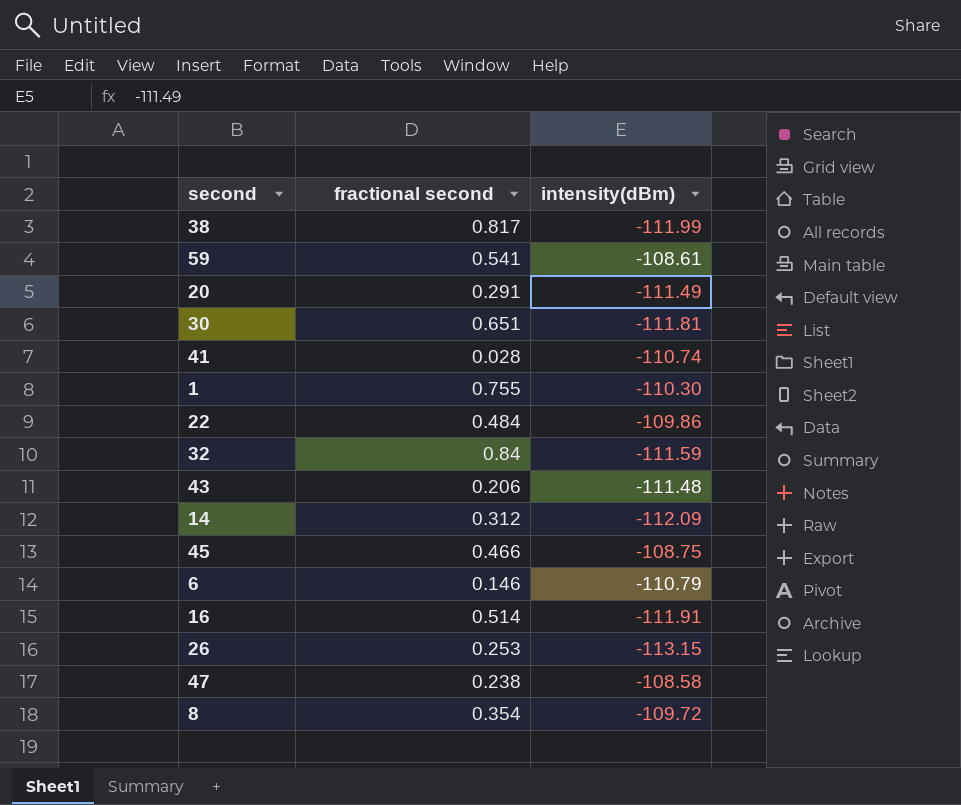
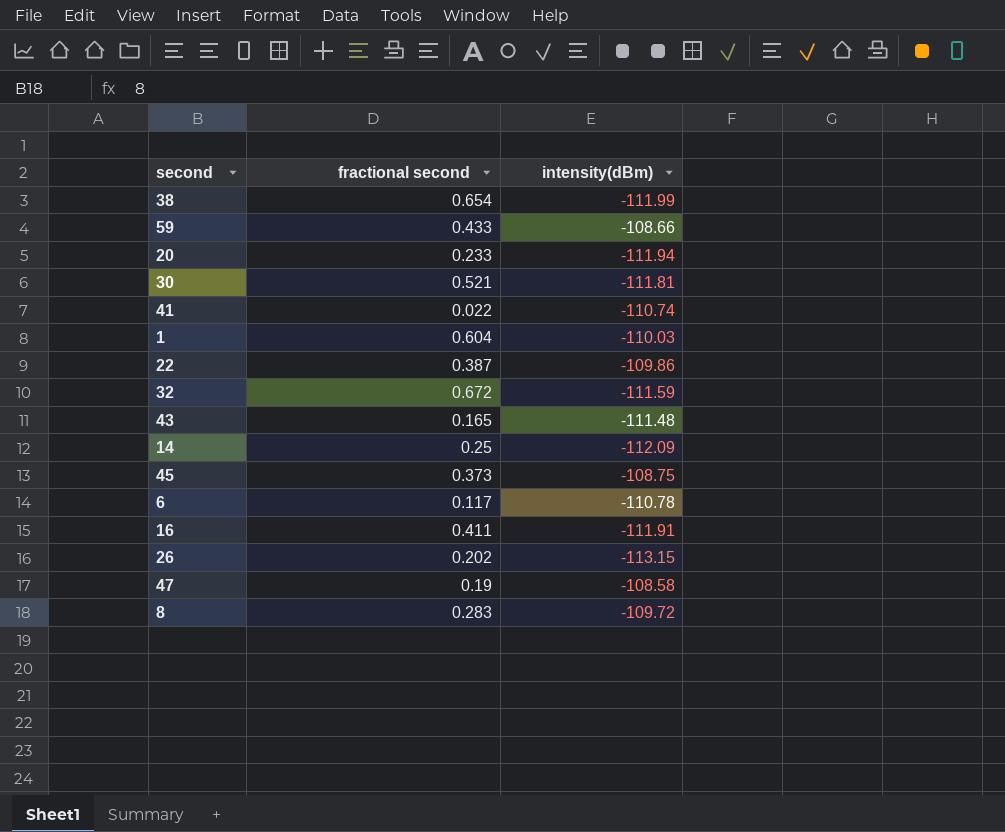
38 | fractional second: 0.817 -> 0.654
59 | fractional second: 0.541 -> 0.433
59 | intensity(dBm): -108.61 -> -108.66
20 | fractional second: 0.291 -> 0.233
20 | intensity(dBm): -111.49 -> -111.94
30 | fractional second: 0.651 -> 0.521
41 | fractional second: 0.028 -> 0.022
1 | fractional second: 0.755 -> 0.604
1 | intensity(dBm): -110.30 -> -110.03
22 | fractional second: 0.484 -> 0.387
32 | fractional second: 0.84 -> 0.672
43 | fractional second: 0.206 -> 0.165
14 | fractional second: 0.312 -> 0.25
45 | fractional second: 0.466 -> 0.373
6 | fractional second: 0.146 -> 0.117
6 | intensity(dBm): -110.79 -> -110.78
16 | fractional second: 0.514 -> 0.411
26 | fractional second: 0.253 -> 0.202
47 | fractional second: 0.238 -> 0.19
8 | fractional second: 0.354 -> 0.283

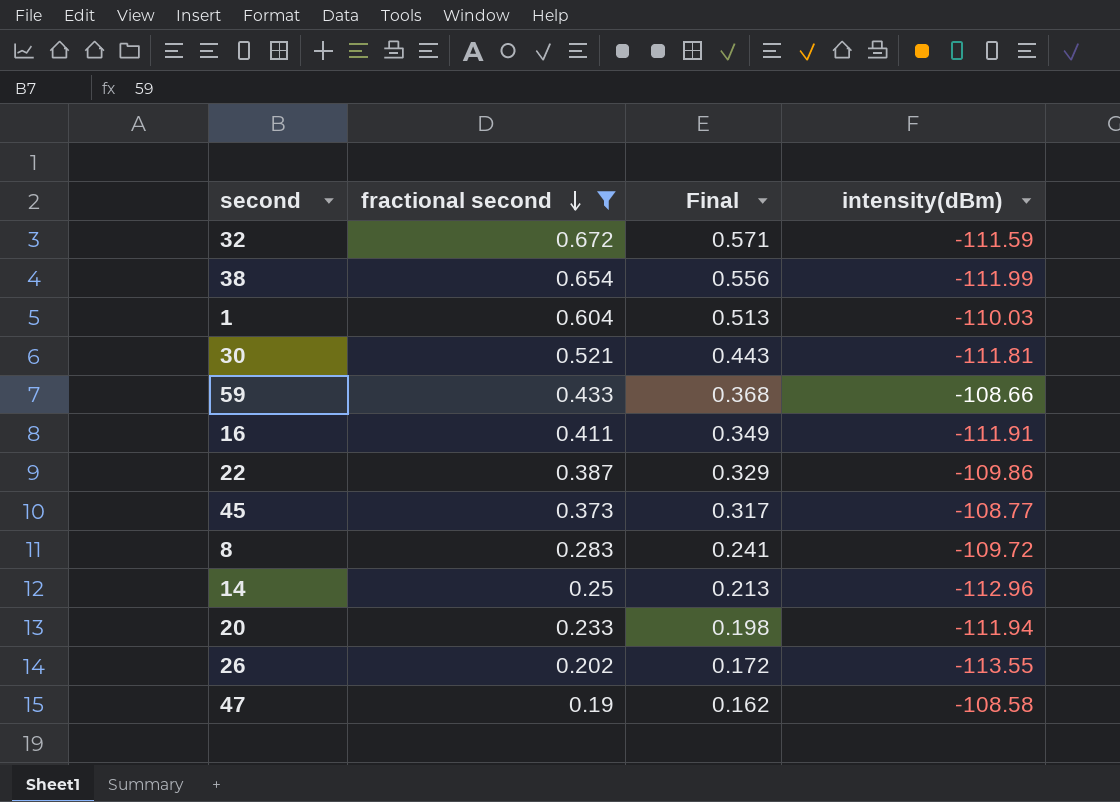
filter: none -> fractional second >= 0.19
row order: none -> fractional second descending
column Final | formula: none -> [fractional second] * 0.85
45 | intensity(dBm): -108.75 -> -108.77
14 | intensity(dBm): -112.09 -> -112.96
26 | intensity(dBm): -113.15 -> -113.55

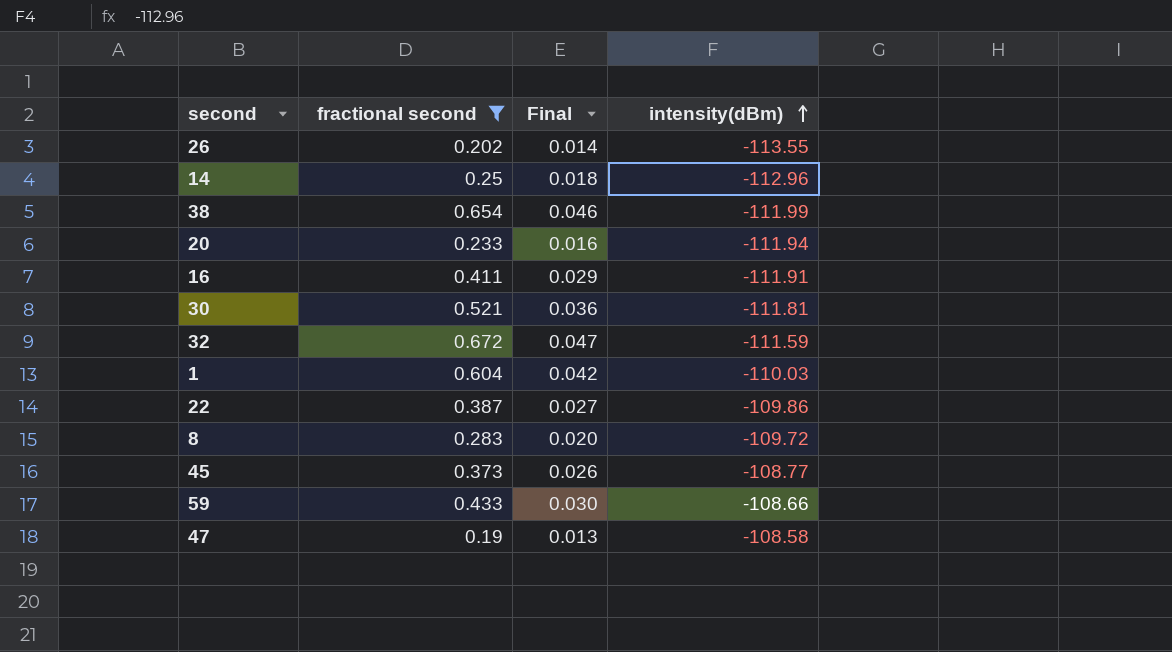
row order: fractional second descending -> intensity(dBm) ascending
column Final | formula: [fractional second] * 0.85 -> [fractional second] * 0.07

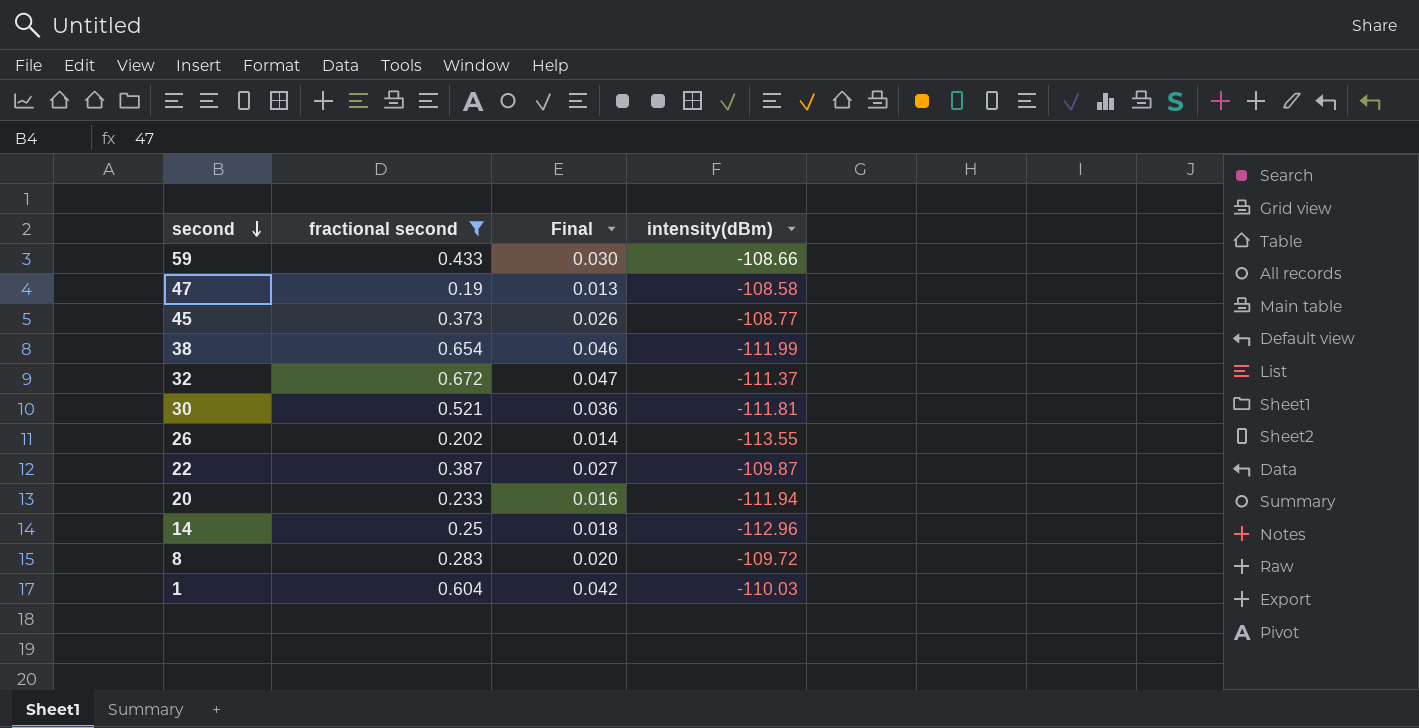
row order: intensity(dBm) ascending -> second descending
row 16: 0.411 | 0.029 | -111.91 -> none
32 | intensity(dBm): -111.59 -> -111.37
22 | intensity(dBm): -109.86 -> -109.87

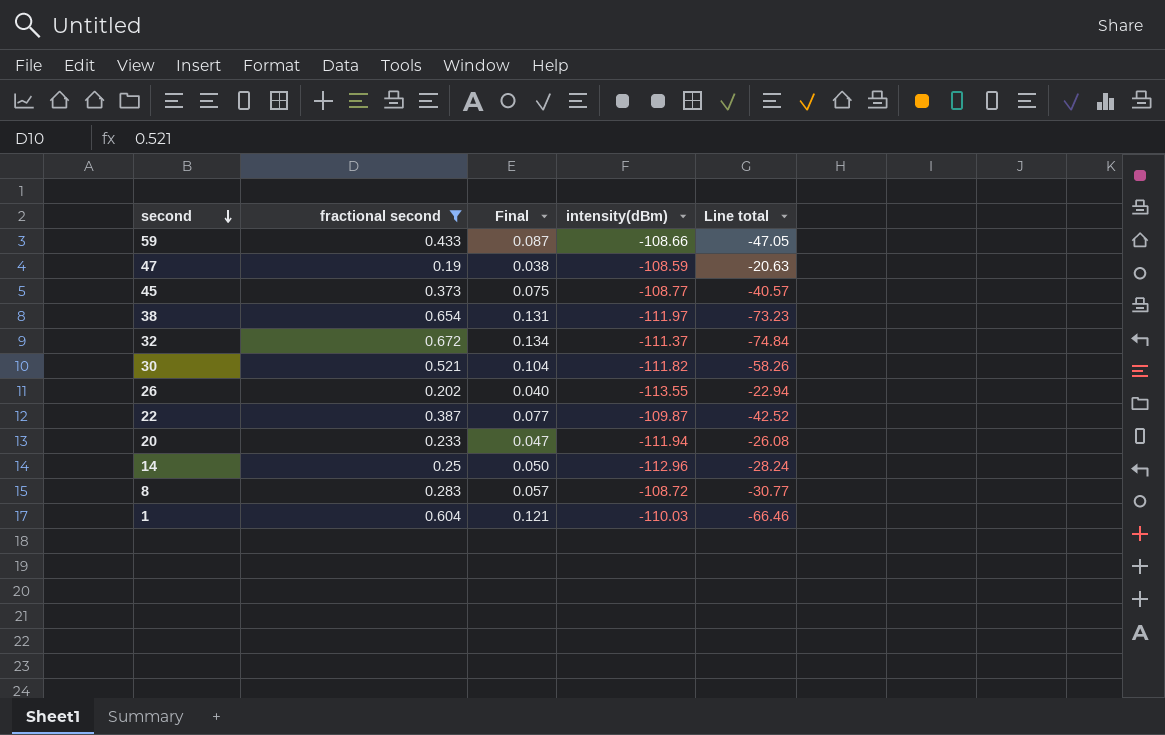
column Final | formula: [fractional second] * 0.07 -> [fractional second] * 0.2
column Line total | formula: none -> [fractional second] * [intensity(dBm)]
47 | intensity(dBm): -108.58 -> -108.59
38 | intensity(dBm): -111.99 -> -111.97
30 | intensity(dBm): -111.81 -> -111.82
8 | intensity(dBm): -109.72 -> -108.72

